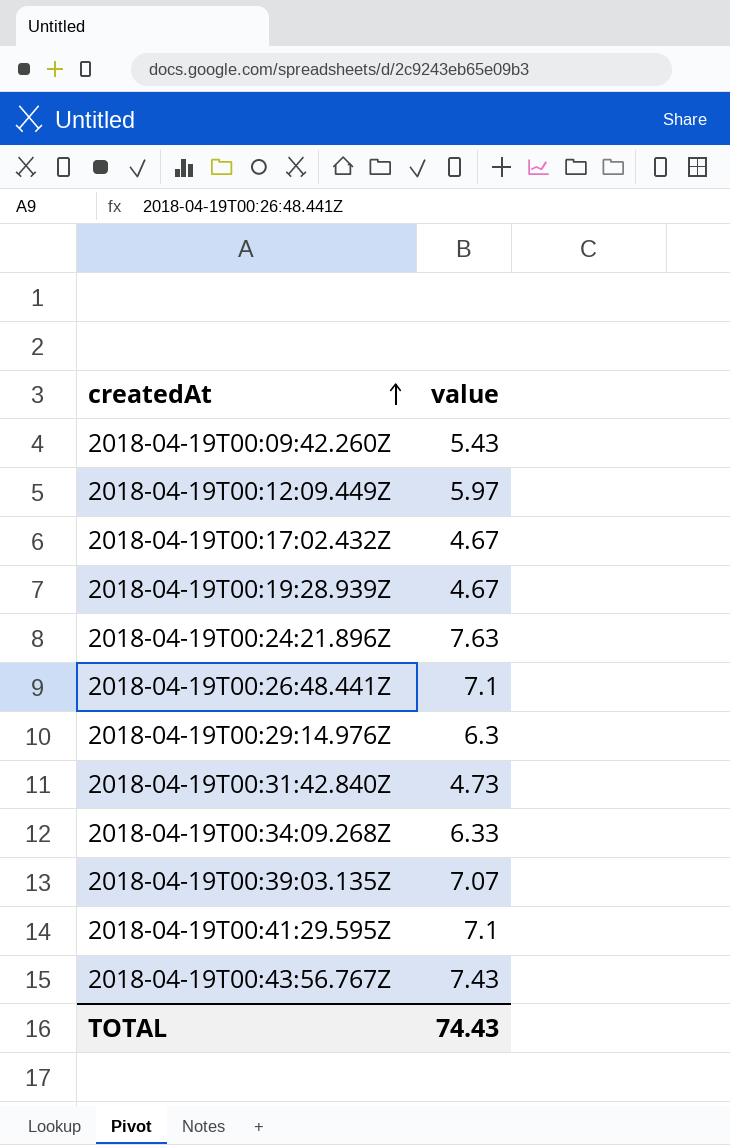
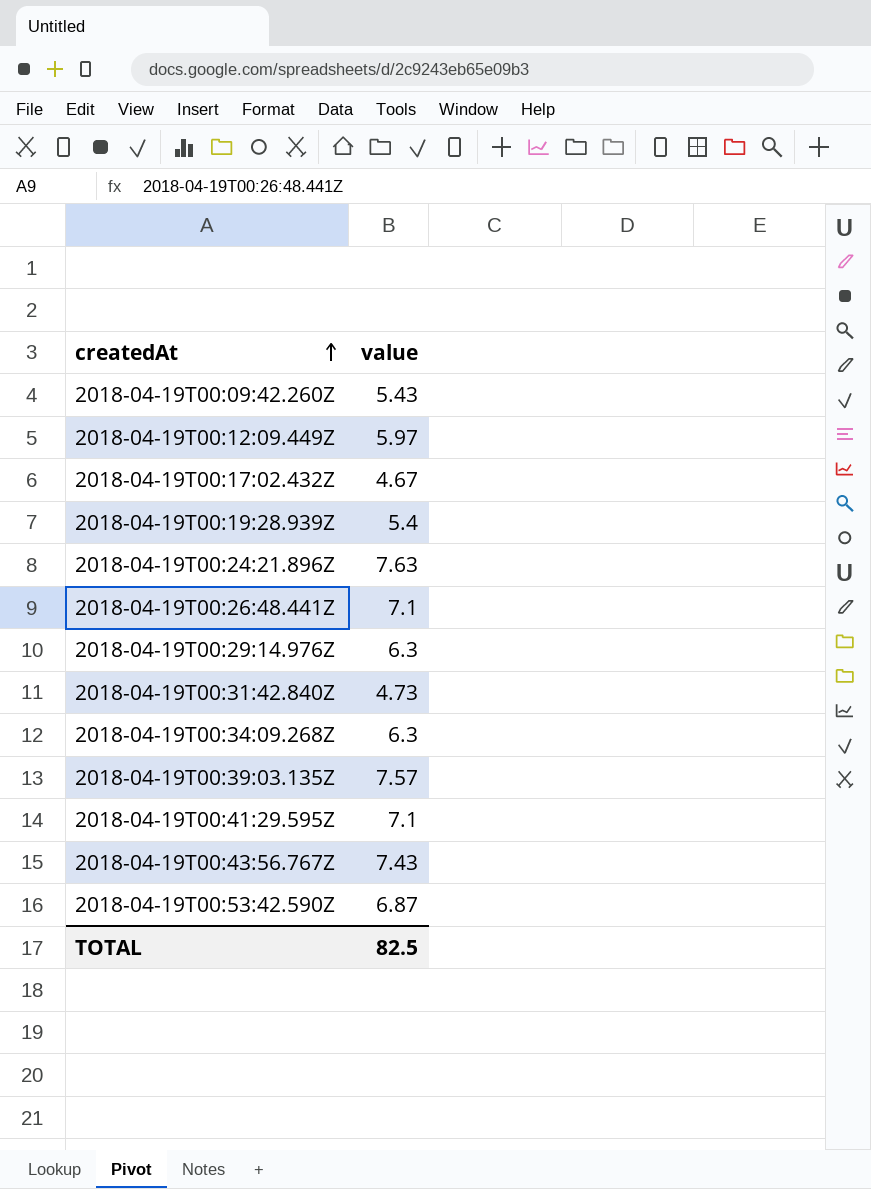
2018-04-19T00:19:28.939Z | value: 4.67 -> 5.4
2018-04-19T00:34:09.268Z | value: 6.33 -> 6.3
2018-04-19T00:39:03.135Z | value: 7.07 -> 7.57
row 2018-04-19T00:53:42.590Z: none -> 6.87
TOTAL | value: 74.43 -> 82.5

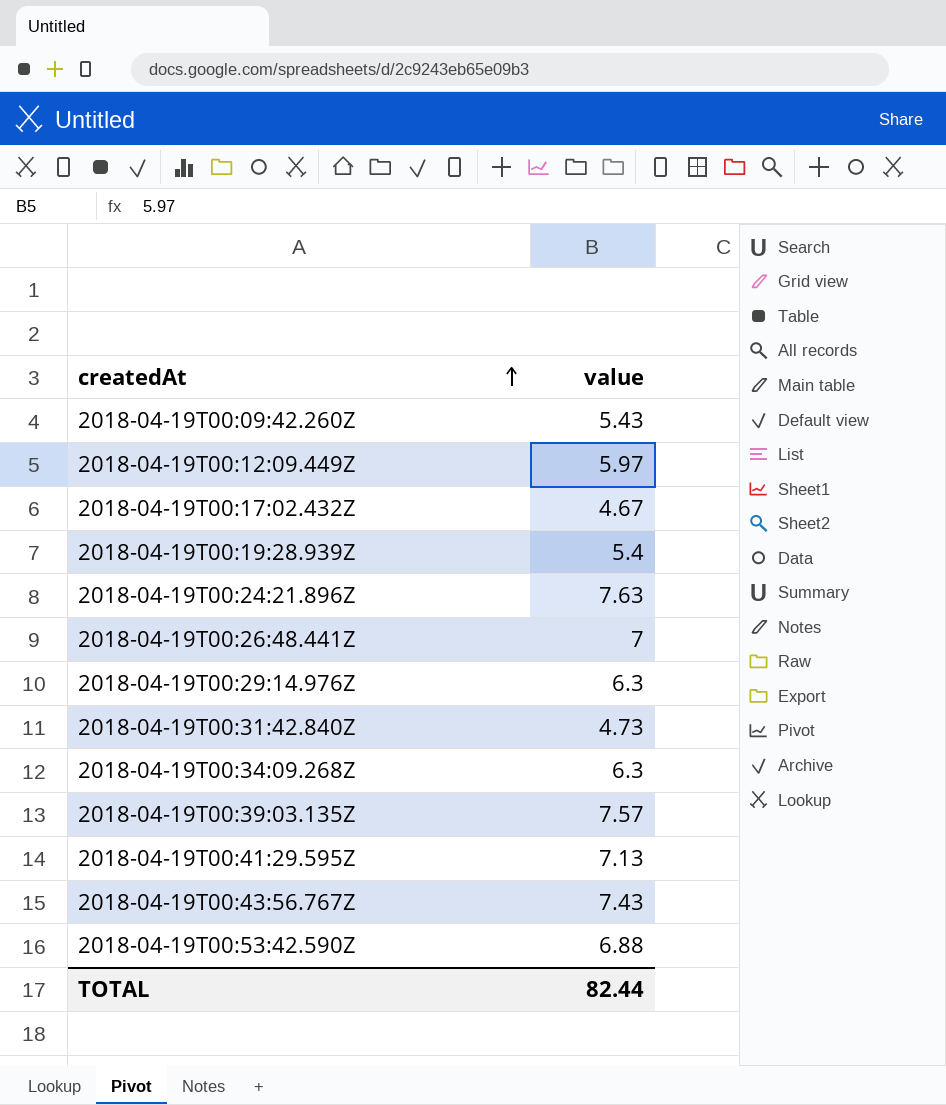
2018-04-19T00:26:48.441Z | value: 7.1 -> 7
2018-04-19T00:41:29.595Z | value: 7.1 -> 7.13
2018-04-19T00:53:42.590Z | value: 6.87 -> 6.88
TOTAL | value: 82.5 -> 82.44

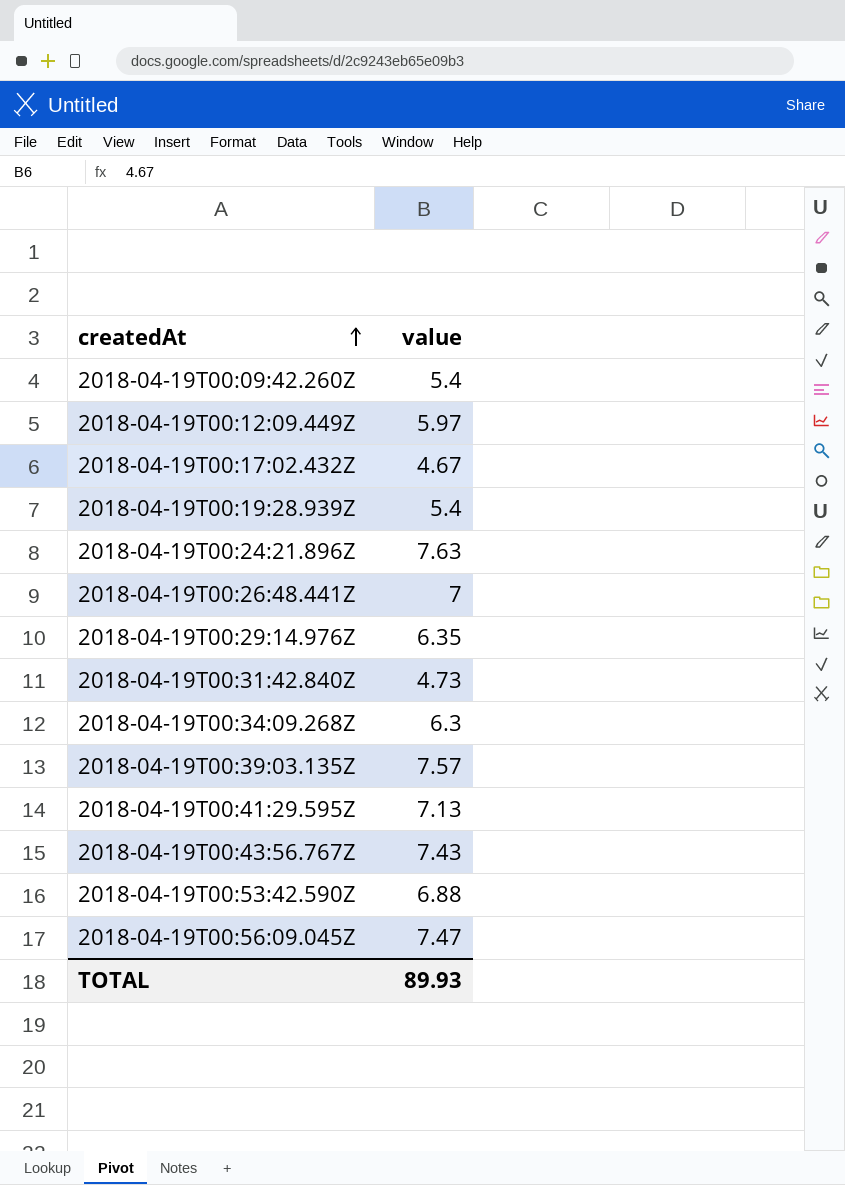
2018-04-19T00:09:42.260Z | value: 5.43 -> 5.4
2018-04-19T00:29:14.976Z | value: 6.3 -> 6.35
row 2018-04-19T00:56:09.045Z: none -> 7.47
TOTAL | value: 82.44 -> 89.93

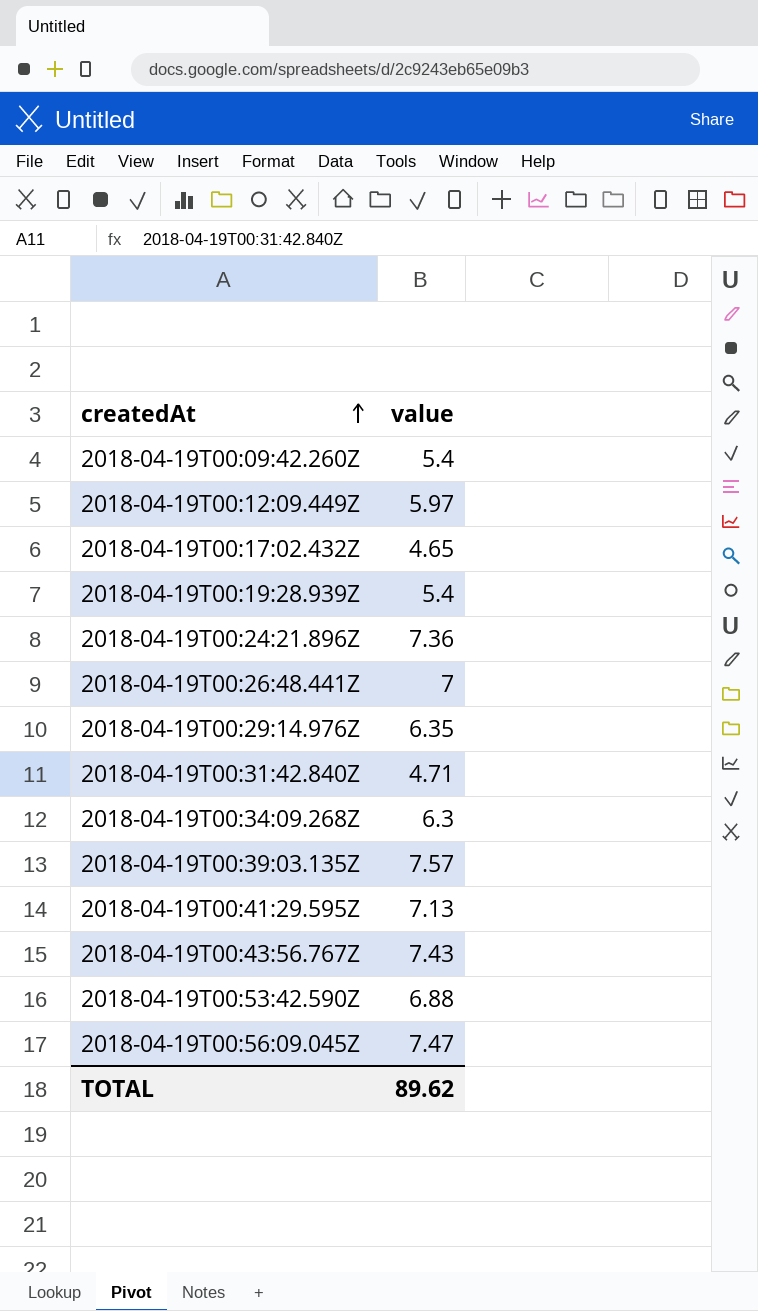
2018-04-19T00:17:02.432Z | value: 4.67 -> 4.65
2018-04-19T00:24:21.896Z | value: 7.63 -> 7.36
2018-04-19T00:31:42.840Z | value: 4.73 -> 4.71
TOTAL | value: 89.93 -> 89.62

